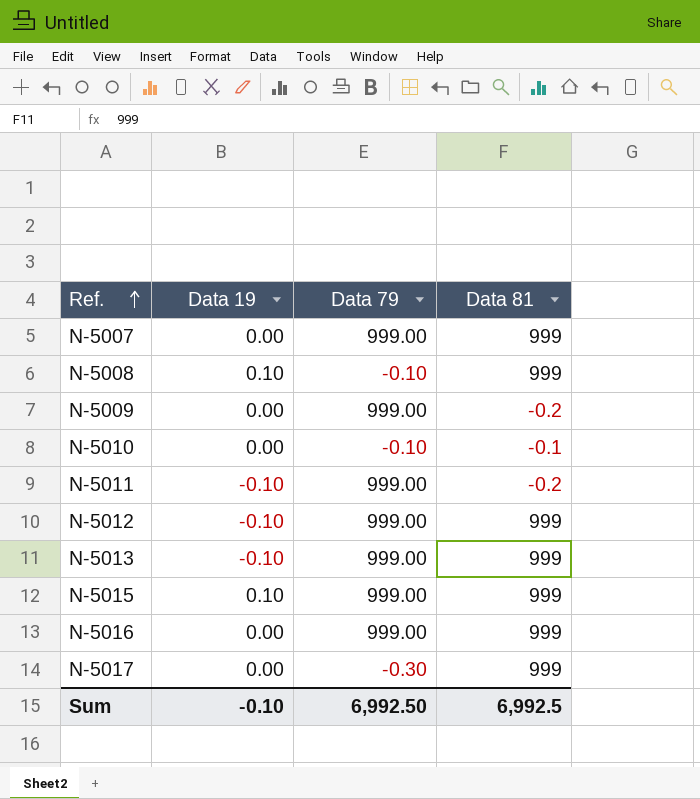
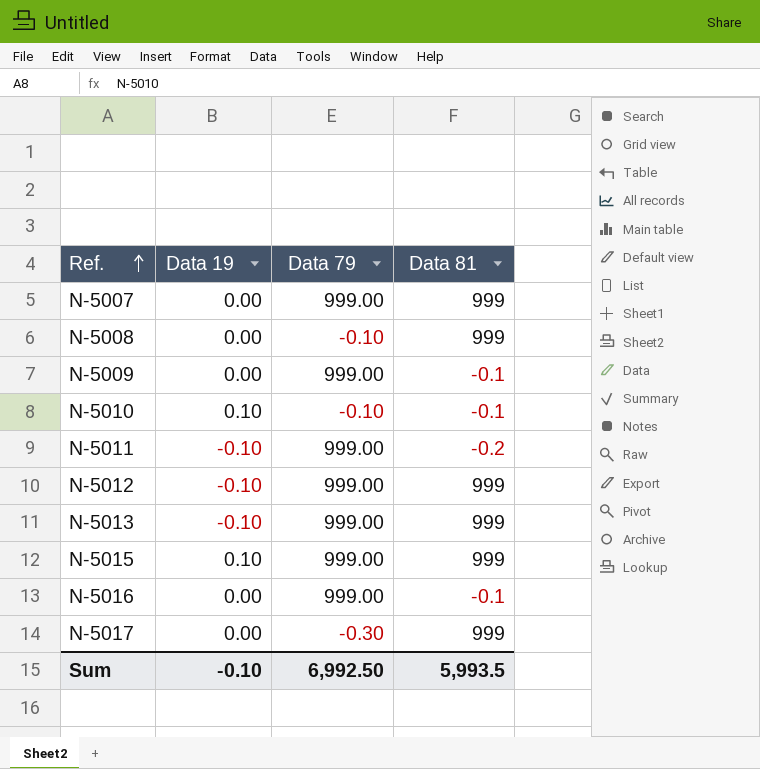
N-5008 | Data 19: 0.10 -> 0.00
N-5009 | Data 81: -0.2 -> -0.1
N-5010 | Data 19: 0.00 -> 0.10
N-5016 | Data 81: 999 -> -0.1
Sum | Data 81: 6,992.5 -> 5,993.5

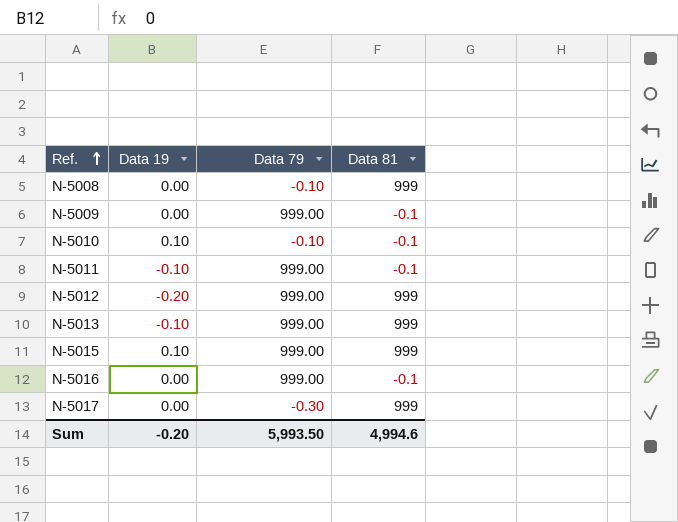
row N-5007: 0.00 | 999.00 | 999 -> none
N-5011 | Data 81: -0.2 -> -0.1
N-5012 | Data 19: -0.10 -> -0.20
Sum | Data 19: -0.10 -> -0.20
Sum | Data 79: 6,992.50 -> 5,993.50
Sum | Data 81: 5,993.5 -> 4,994.6

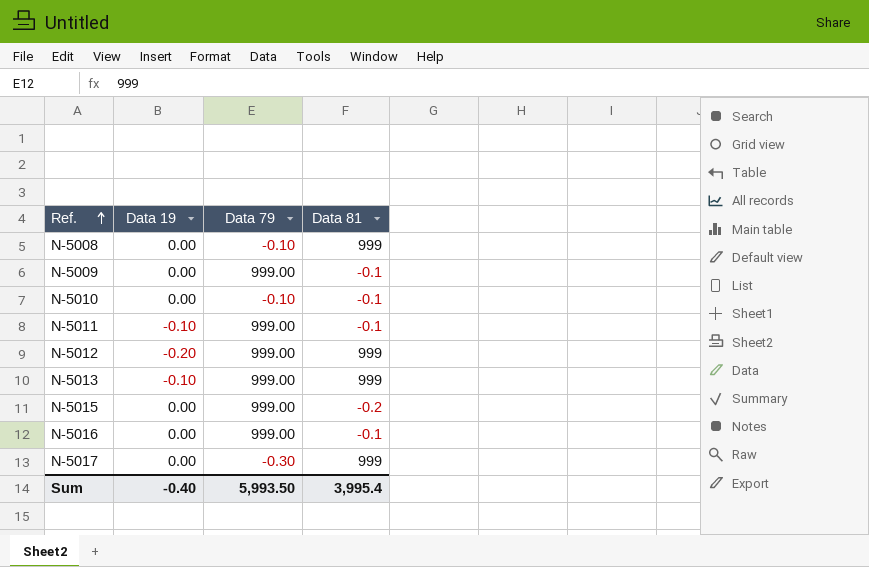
N-5010 | Data 19: 0.10 -> 0.00
N-5015 | Data 19: 0.10 -> 0.00
N-5015 | Data 81: 999 -> -0.2
Sum | Data 19: -0.20 -> -0.40
Sum | Data 81: 4,994.6 -> 3,995.4

